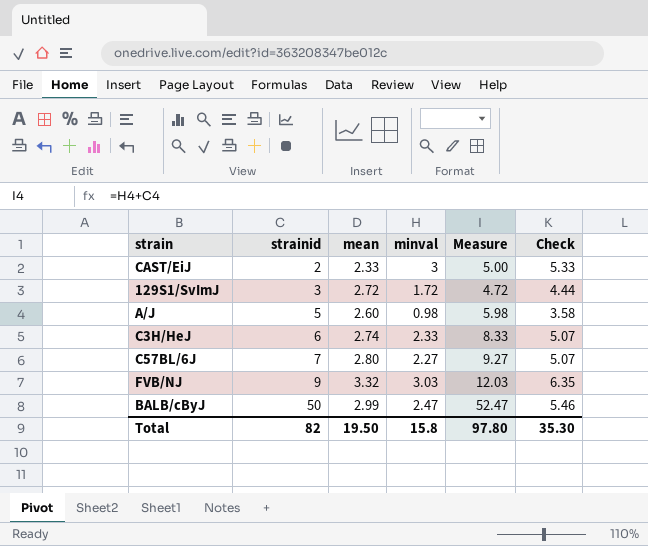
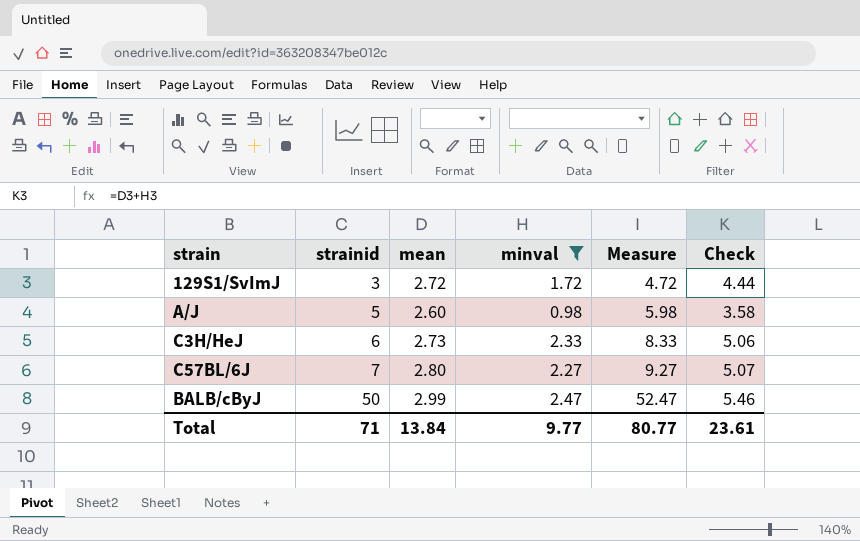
filter: none -> minval <= 2.47
C3H/HeJ | mean: 2.74 -> 2.73
C3H/HeJ | Check: 5.07 -> 5.06
Total | strainid: 82 -> 71
Total | mean: 19.50 -> 13.84
Total | minval: 15.8 -> 9.77
Total | Measure: 97.80 -> 80.77
Total | Check: 35.30 -> 23.61

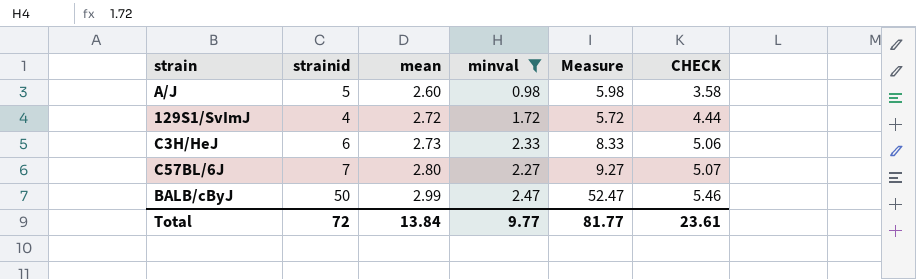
row order: strainid ascending -> mean ascending
column name: Check -> CHECK
129S1/SvImJ | strainid: 3 -> 4
129S1/SvImJ | Measure: 4.72 -> 5.72
Total | strainid: 71 -> 72
Total | Measure: 80.77 -> 81.77

